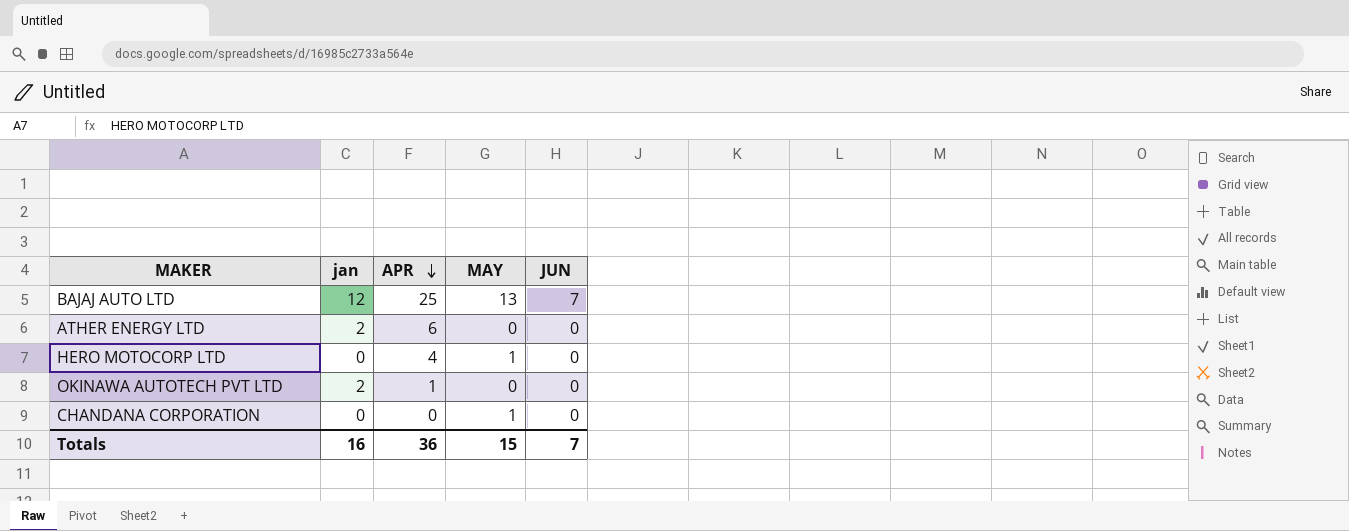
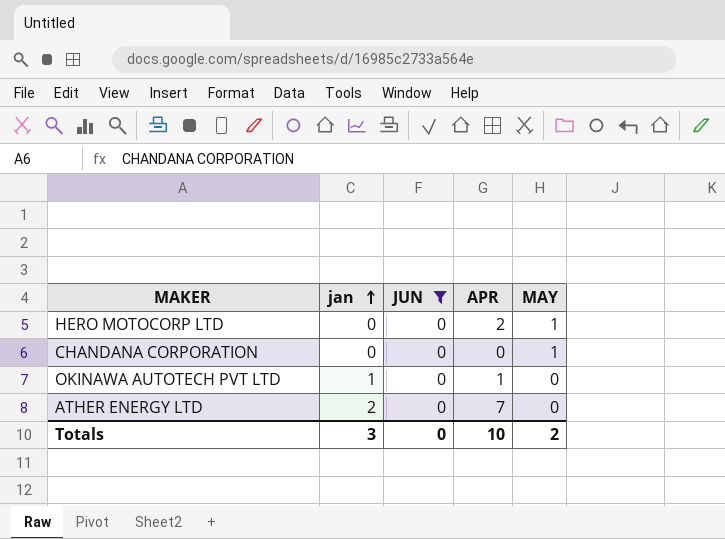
filter: none -> JUN = 0
row order: APR descending -> jan ascending
column JUN | position: 5 -> 3
HERO MOTOCORP LTD | APR: 4 -> 2
OKINAWA AUTOTECH PVT LTD | jan: 2 -> 1
ATHER ENERGY LTD | APR: 6 -> 7
Totals | jan: 16 -> 3
Totals | JUN: 7 -> 0
Totals | APR: 36 -> 10
Totals | MAY: 15 -> 2

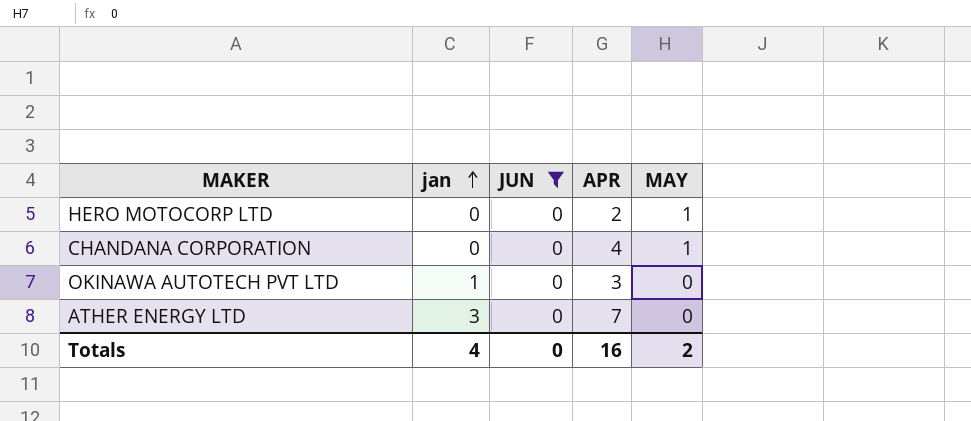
CHANDANA CORPORATION | APR: 0 -> 4
OKINAWA AUTOTECH PVT LTD | APR: 1 -> 3
ATHER ENERGY LTD | jan: 2 -> 3
Totals | jan: 3 -> 4
Totals | APR: 10 -> 16

